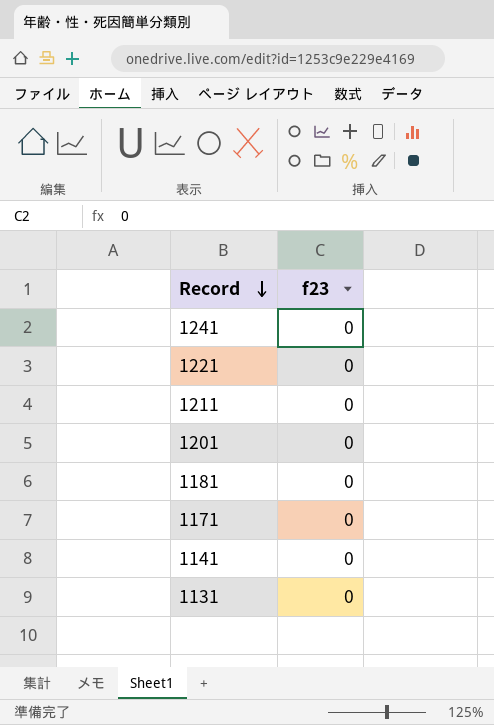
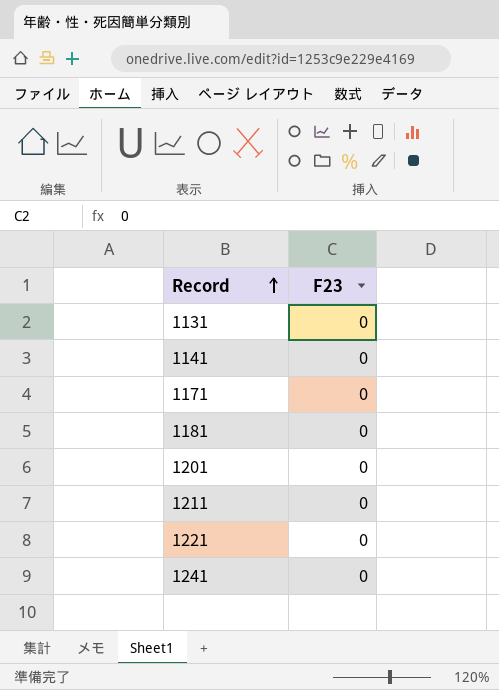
row order: Record descending -> Record ascending
column name: f23 -> F23

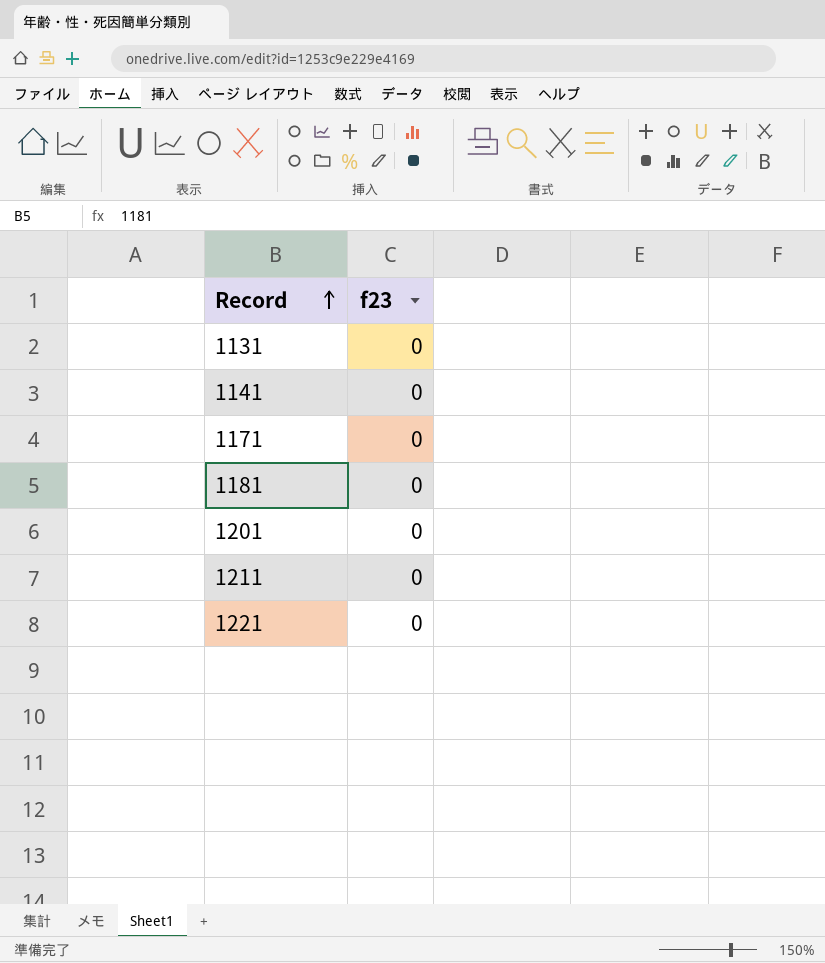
column name: F23 -> f23
row 1241: 0 -> none

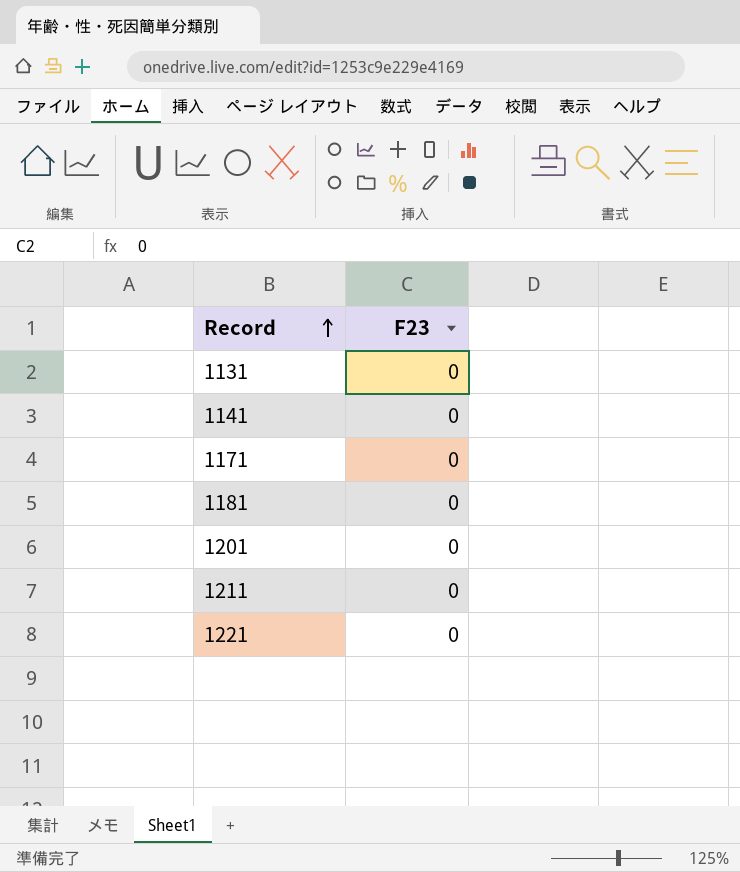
column name: f23 -> F23

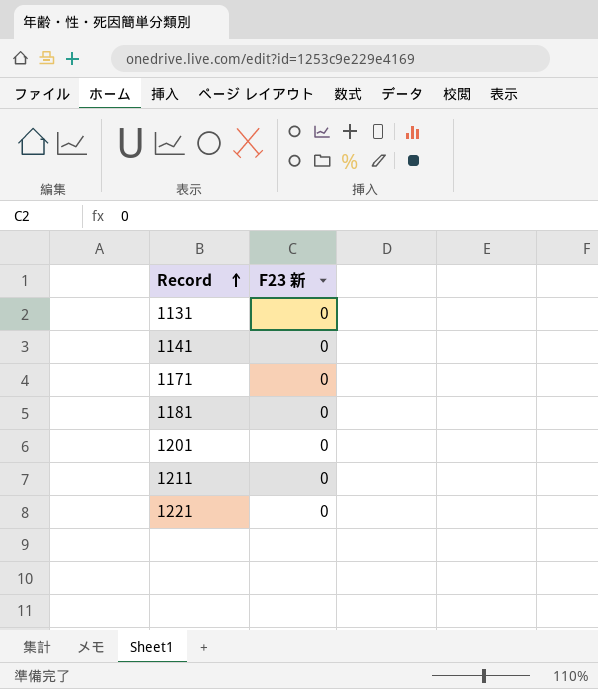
column name: F23 -> F23 新

